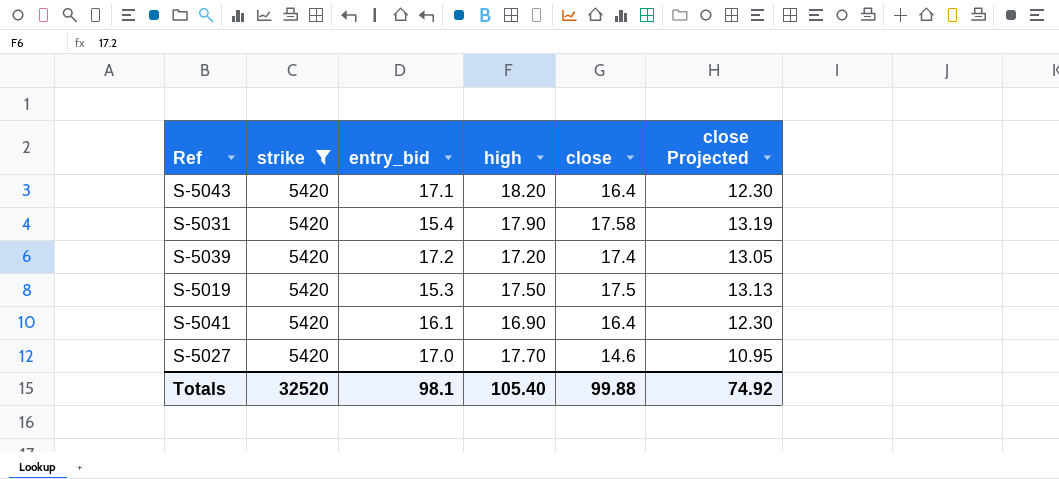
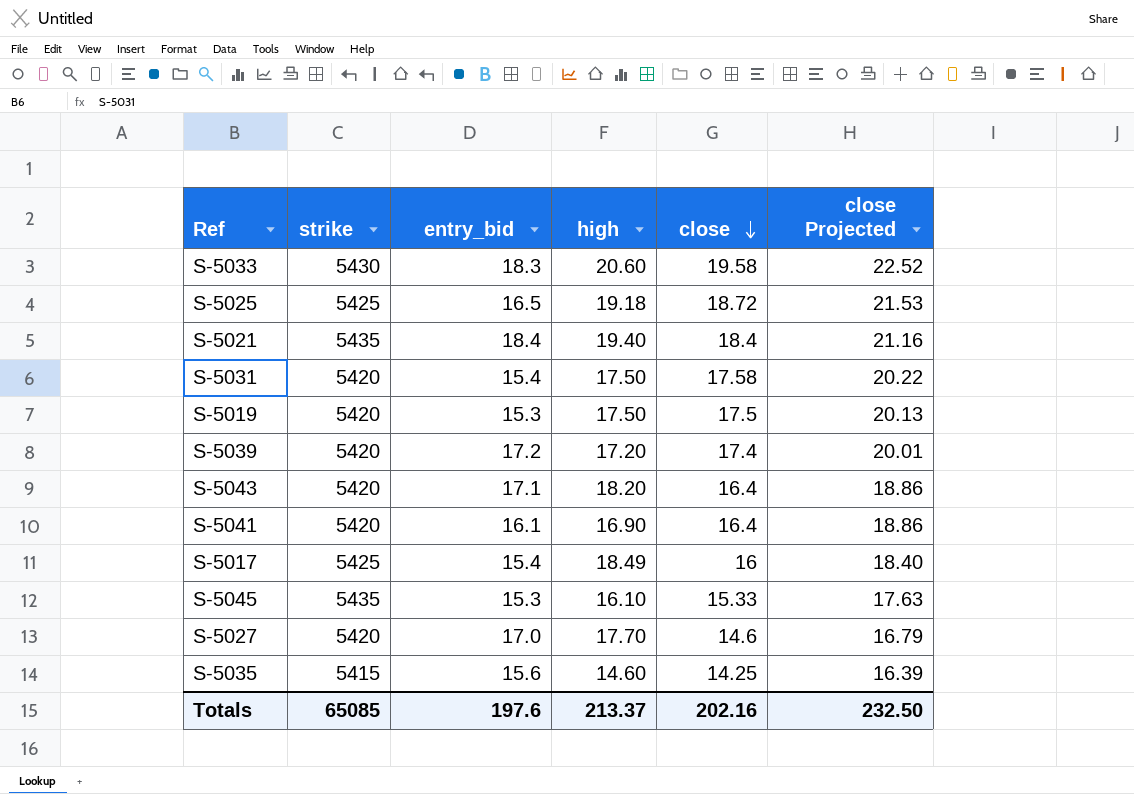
filter: strike = 5420 -> none
row order: none -> close descending
column close Projected | formula: [close] * 0.75 -> [close] * 1.15
S-5031 | high: 17.90 -> 17.50
Totals | strike: 32520 -> 65085
Totals | entry_bid: 98.1 -> 197.6
Totals | high: 105.40 -> 213.37
Totals | close: 99.88 -> 202.16
Totals | close Projected: 74.92 -> 232.50

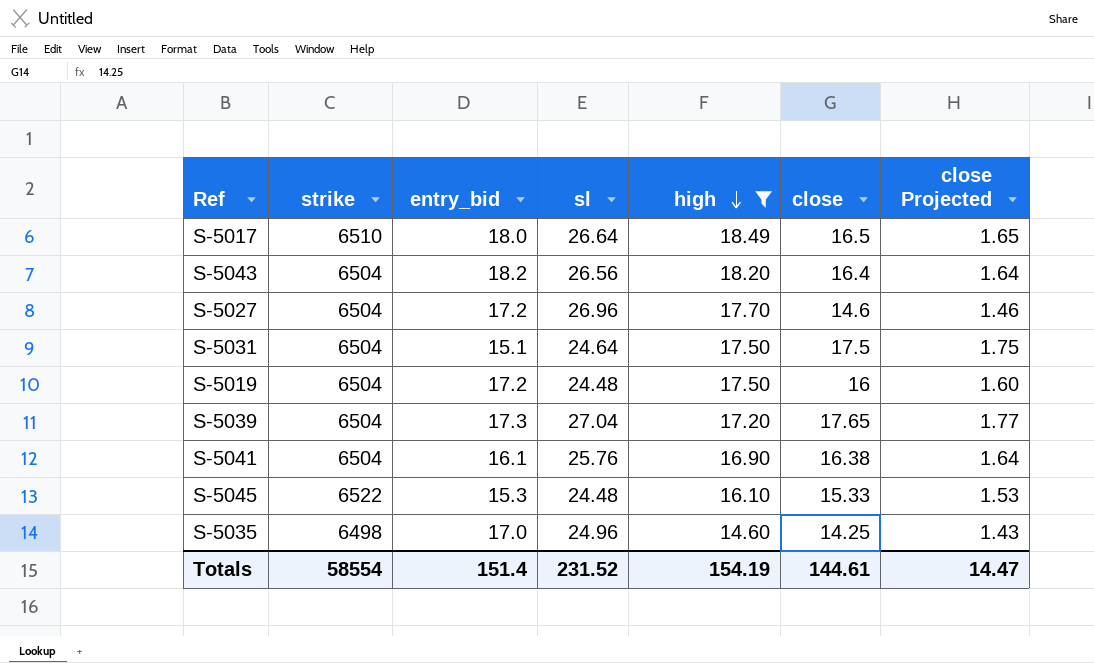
filter: none -> high <= 18.49
row order: close descending -> high descending
column sl | position: none -> 4
column close Projected | formula: [close] * 1.15 -> [close] * 0.1
S-5017 | strike: 5425 -> 6510
S-5017 | entry_bid: 15.4 -> 18.0
S-5017 | close: 16 -> 16.5
S-5043 | strike: 5420 -> 6504
S-5043 | entry_bid: 17.1 -> 18.2
S-5027 | strike: 5420 -> 6504
S-5027 | entry_bid: 17.0 -> 17.2
S-5031 | strike: 5420 -> 6504
S-5031 | entry_bid: 15.4 -> 15.1
S-5031 | close: 17.58 -> 17.5
S-5019 | strike: 5420 -> 6504
S-5019 | entry_bid: 15.3 -> 17.2
S-5019 | close: 17.5 -> 16
S-5039 | strike: 5420 -> 6504
S-5039 | entry_bid: 17.2 -> 17.3
S-5039 | close: 17.4 -> 17.65
S-5041 | strike: 5420 -> 6504
S-5041 | close: 16.4 -> 16.38
S-5045 | strike: 5435 -> 6522
S-5035 | strike: 5415 -> 6498
S-5035 | entry_bid: 15.6 -> 17.0
Totals | strike: 65085 -> 58554
Totals | entry_bid: 197.6 -> 151.4
Totals | high: 213.37 -> 154.19
Totals | close: 202.16 -> 144.61
Totals | close Projected: 232.50 -> 14.47

